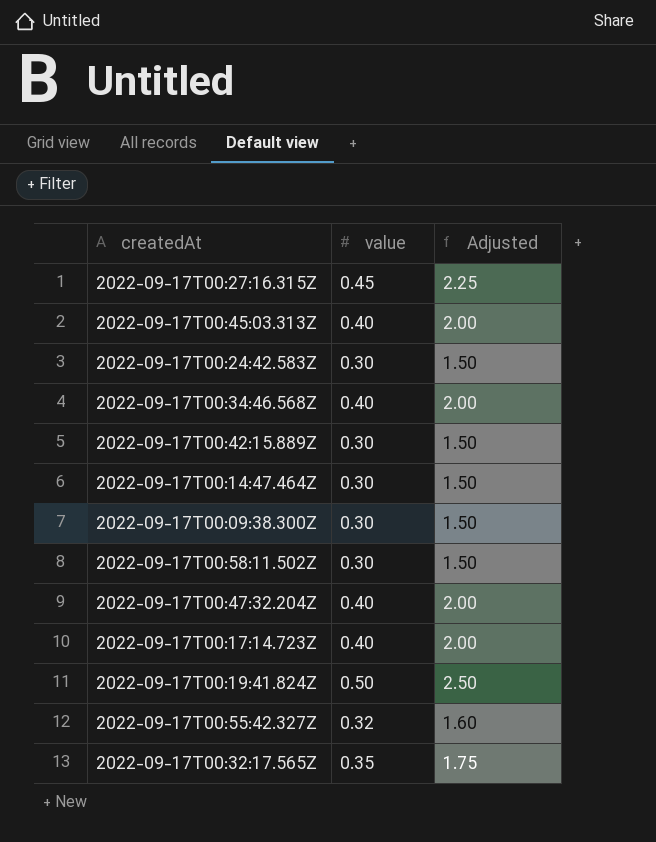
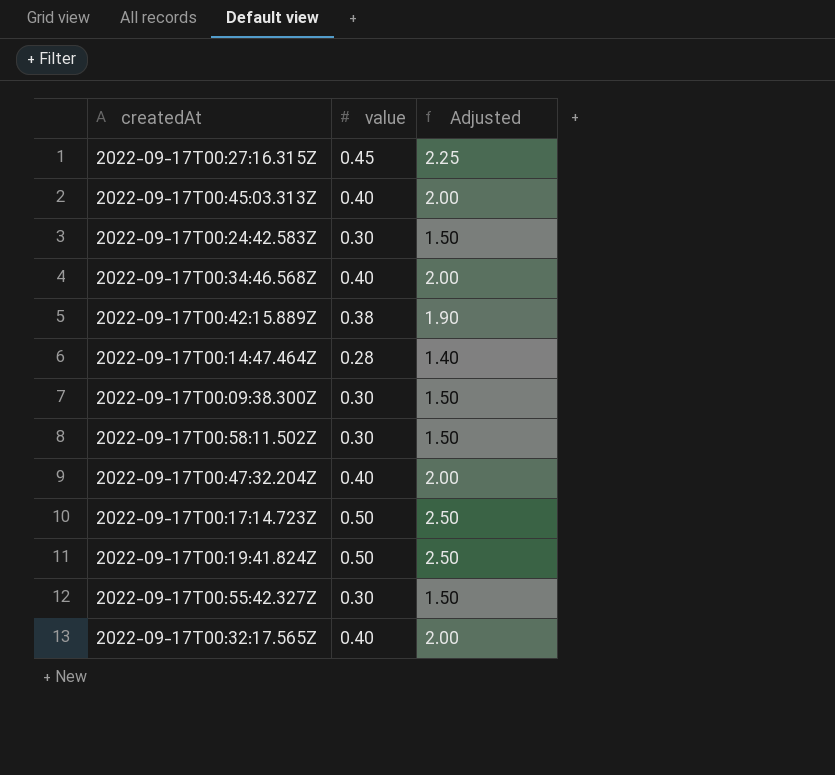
2022-09-17T00:42:15.889Z | value: 0.30 -> 0.38
2022-09-17T00:42:15.889Z | Adjusted: 1.50 -> 1.90
2022-09-17T00:14:47.464Z | value: 0.30 -> 0.28
2022-09-17T00:14:47.464Z | Adjusted: 1.50 -> 1.40
2022-09-17T00:17:14.723Z | value: 0.40 -> 0.50
2022-09-17T00:17:14.723Z | Adjusted: 2.00 -> 2.50
2022-09-17T00:55:42.327Z | value: 0.32 -> 0.30
2022-09-17T00:55:42.327Z | Adjusted: 1.60 -> 1.50
2022-09-17T00:32:17.565Z | value: 0.35 -> 0.40
2022-09-17T00:32:17.565Z | Adjusted: 1.75 -> 2.00

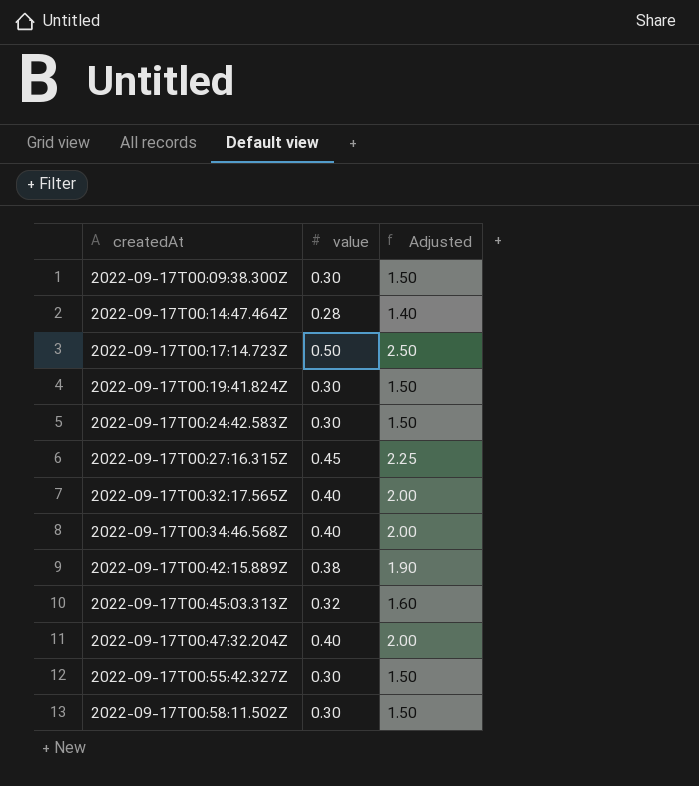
row order: none -> createdAt ascending
2022-09-17T00:19:41.824Z | value: 0.50 -> 0.30
2022-09-17T00:19:41.824Z | Adjusted: 2.50 -> 1.50
2022-09-17T00:45:03.313Z | value: 0.40 -> 0.32
2022-09-17T00:45:03.313Z | Adjusted: 2.00 -> 1.60

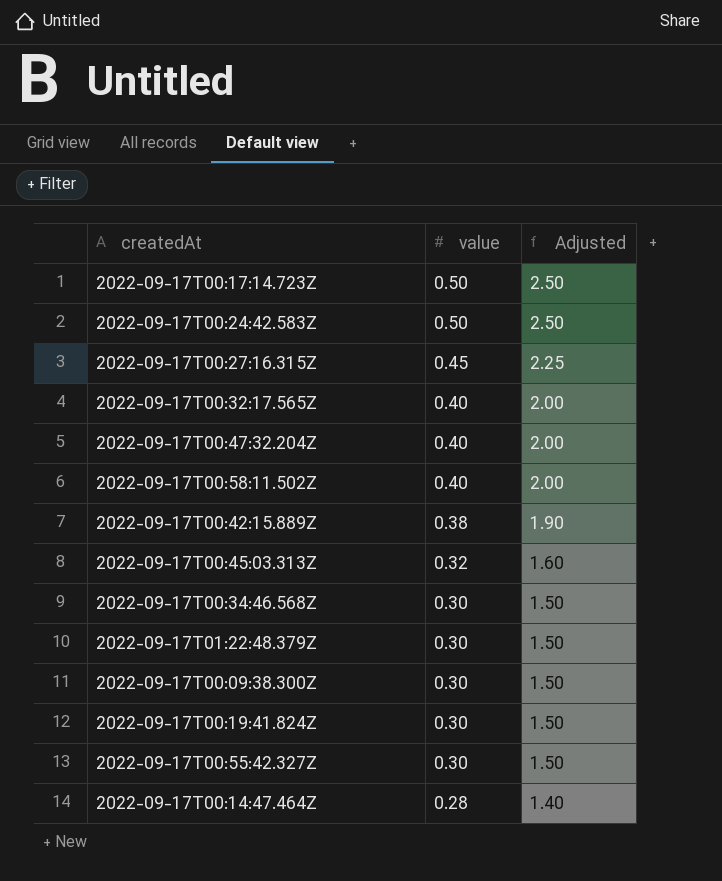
row order: createdAt ascending -> value descending
2022-09-17T00:24:42.583Z | value: 0.30 -> 0.50
2022-09-17T00:24:42.583Z | Adjusted: 1.50 -> 2.50
2022-09-17T00:58:11.502Z | value: 0.30 -> 0.40
2022-09-17T00:58:11.502Z | Adjusted: 1.50 -> 2.00
2022-09-17T00:34:46.568Z | value: 0.40 -> 0.30
2022-09-17T00:34:46.568Z | Adjusted: 2.00 -> 1.50
row 2022-09-17T01:22:48.379Z: none -> 0.30 | 1.50

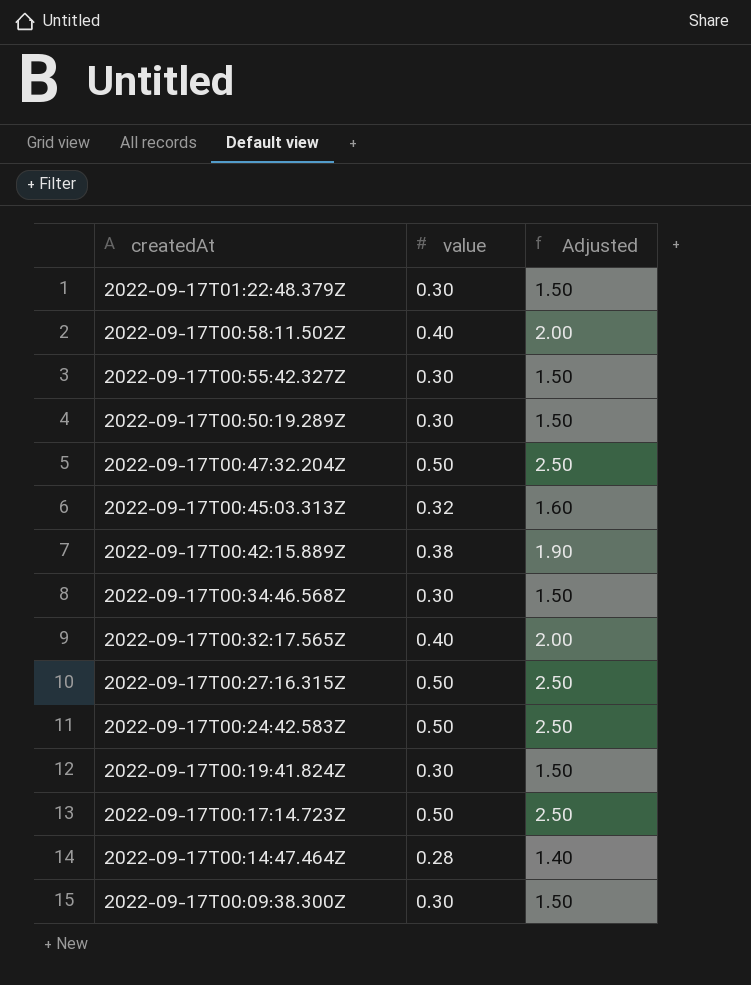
row order: value descending -> createdAt descending
row 2022-09-17T00:50:19.289Z: none -> 0.30 | 1.50
2022-09-17T00:47:32.204Z | value: 0.40 -> 0.50
2022-09-17T00:47:32.204Z | Adjusted: 2.00 -> 2.50
2022-09-17T00:27:16.315Z | value: 0.45 -> 0.50
2022-09-17T00:27:16.315Z | Adjusted: 2.25 -> 2.50

